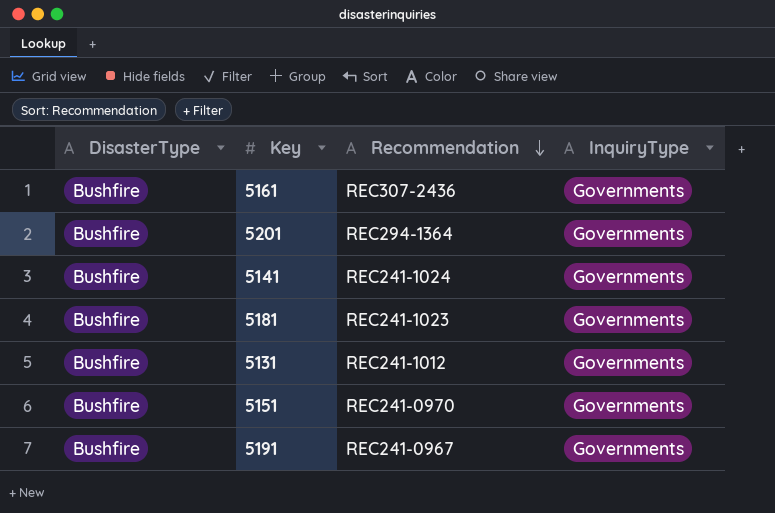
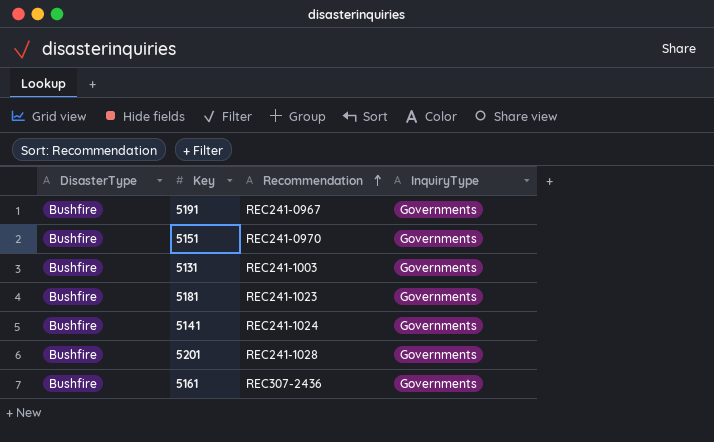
row order: Recommendation descending -> Recommendation ascending
5131 | Recommendation: REC241-1012 -> REC241-1003
5201 | Recommendation: REC294-1364 -> REC241-1028

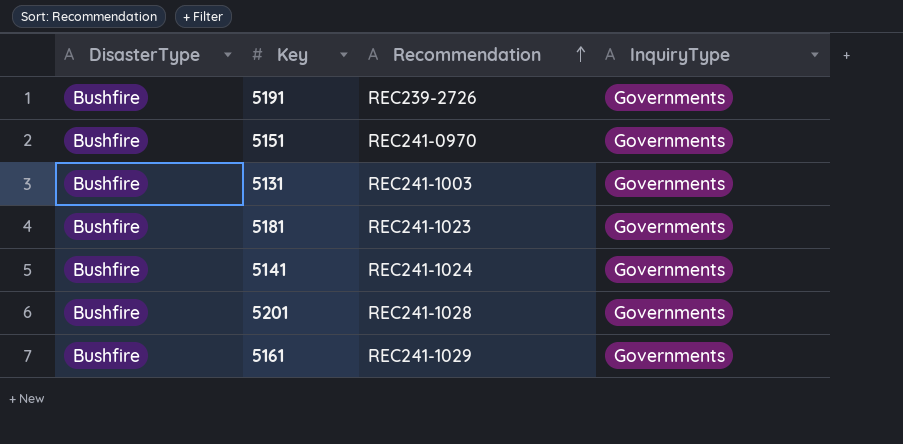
5191 | Recommendation: REC241-0967 -> REC239-2726
5161 | Recommendation: REC307-2436 -> REC241-1029

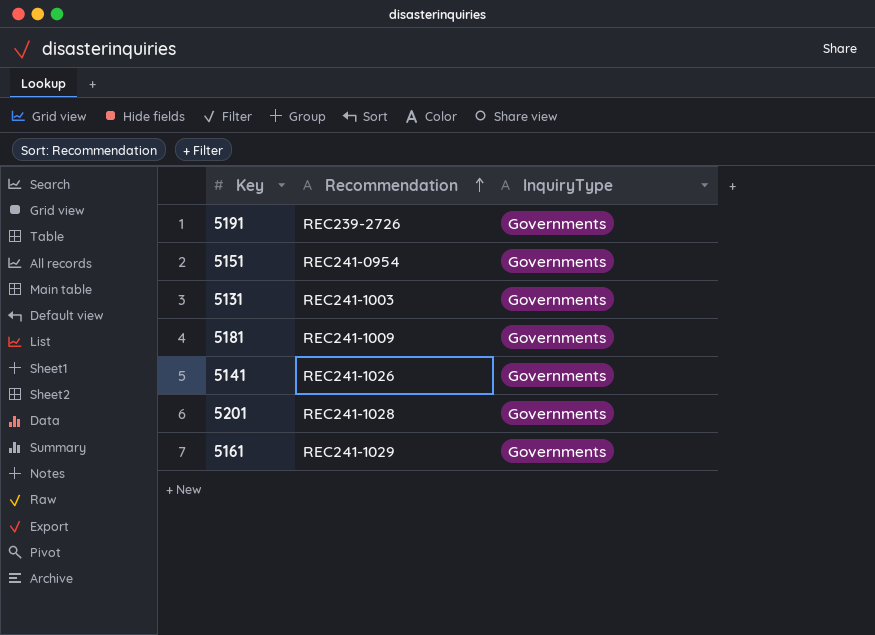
column DisasterType | position: 1 -> none
5151 | Recommendation: REC241-0970 -> REC241-0954
5181 | Recommendation: REC241-1023 -> REC241-1009
5141 | Recommendation: REC241-1024 -> REC241-1026

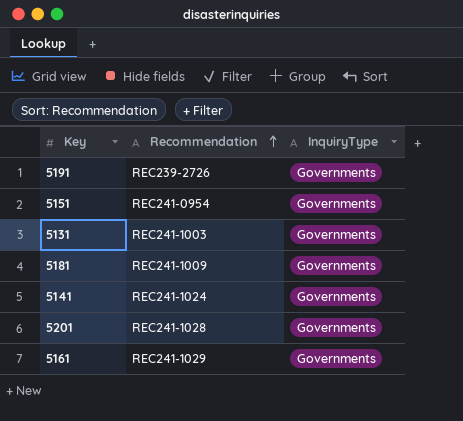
5141 | Recommendation: REC241-1026 -> REC241-1024

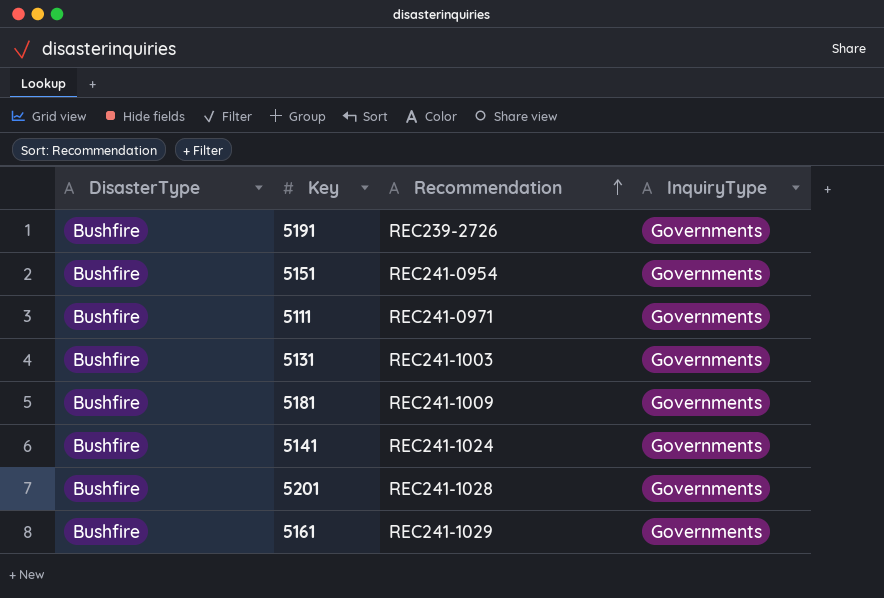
column DisasterType | position: none -> 1
row 5111: none -> Bushfire | REC241-0971 | Governments

